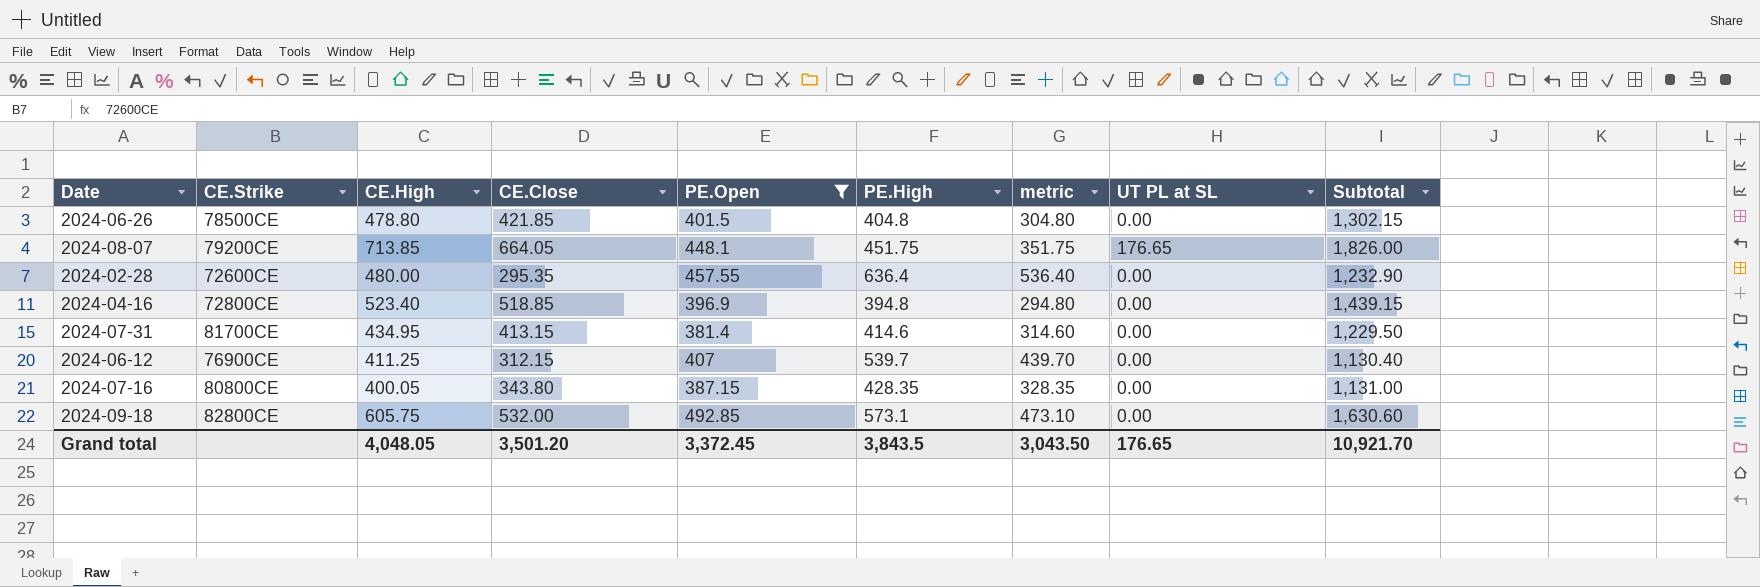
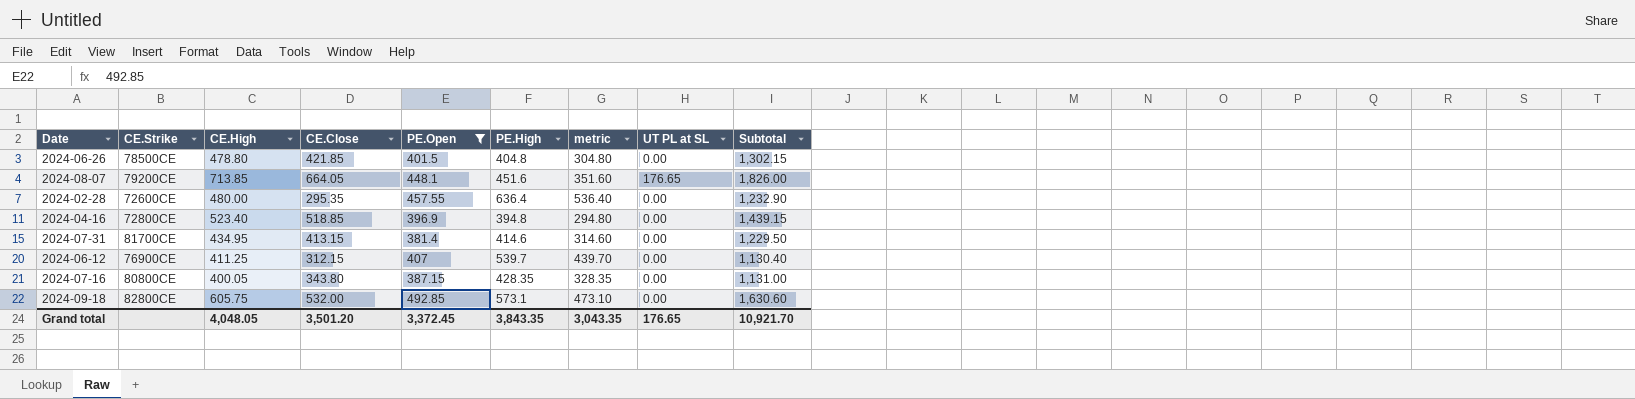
2024-08-07 | PE.High: 451.75 -> 451.6
2024-08-07 | metric: 351.75 -> 351.60
Grand total | PE.High: 3,843.5 -> 3,843.35
Grand total | metric: 3,043.50 -> 3,043.35

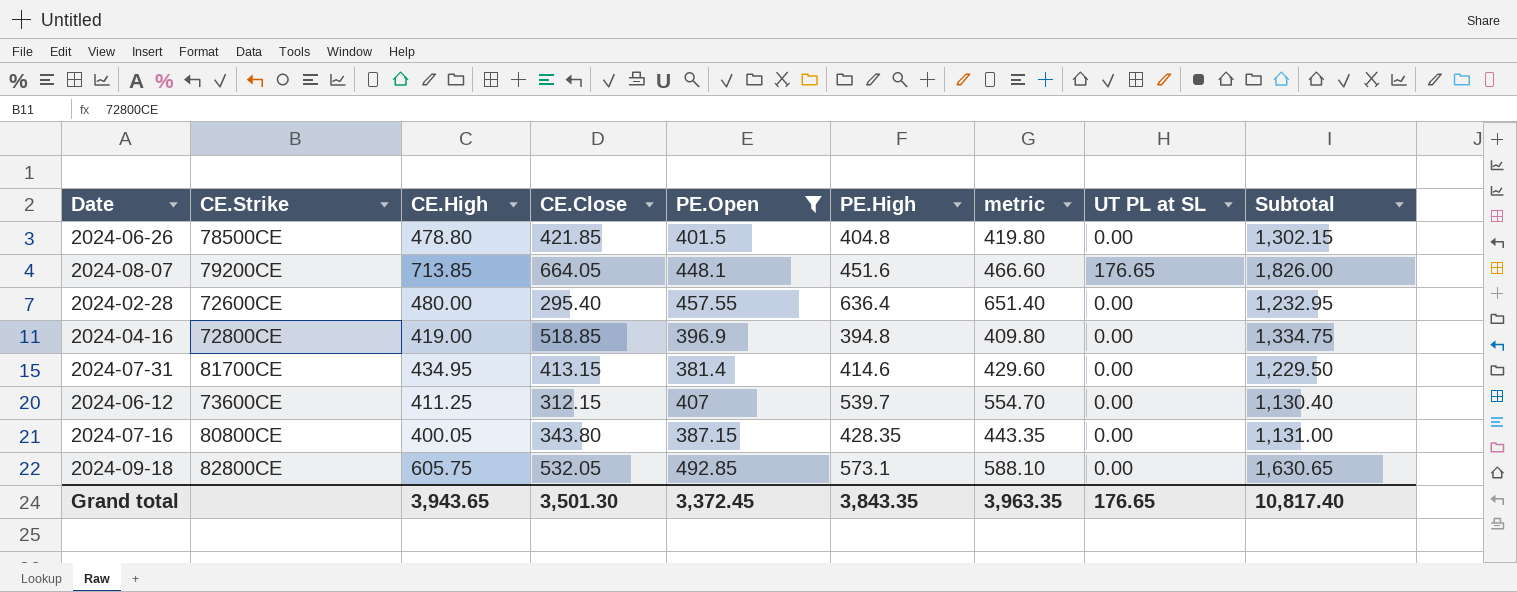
column metric | formula: [PE.High] - 100 -> [PE.High] + 15
2024-02-28 | CE.Close: 295.35 -> 295.40
2024-02-28 | Subtotal: 1,232.90 -> 1,232.95
2024-04-16 | CE.High: 523.40 -> 419.00
2024-04-16 | Subtotal: 1,439.15 -> 1,334.75
2024-06-12 | CE.Strike: 76900CE -> 73600CE
2024-09-18 | CE.Close: 532.00 -> 532.05
2024-09-18 | Subtotal: 1,630.60 -> 1,630.65
Grand total | CE.High: 4,048.05 -> 3,943.65
Grand total | CE.Close: 3,501.20 -> 3,501.30
Grand total | metric: 3,043.35 -> 3,963.35
Grand total | Subtotal: 10,921.70 -> 10,817.40

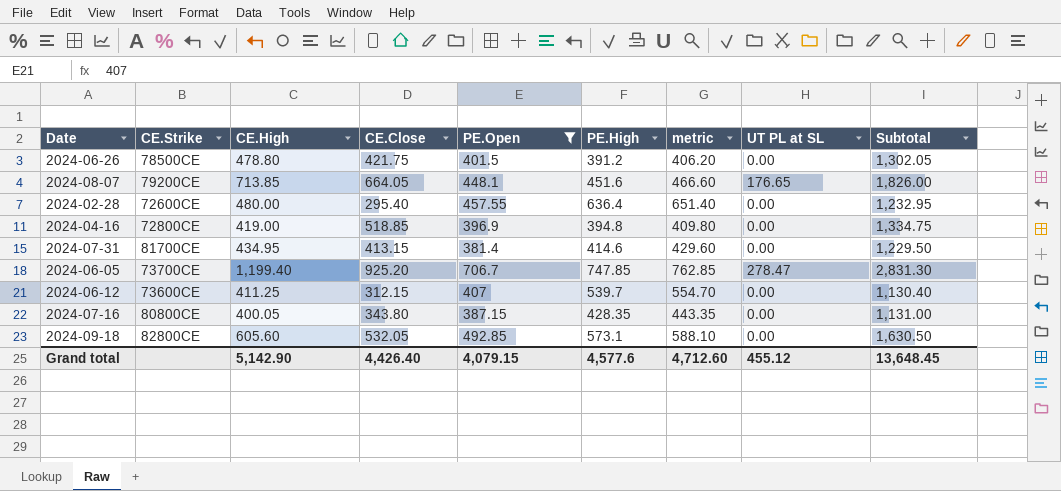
2024-06-26 | CE.Close: 421.85 -> 421.75
2024-06-26 | PE.High: 404.8 -> 391.2
2024-06-26 | metric: 419.80 -> 406.20
2024-06-26 | Subtotal: 1,302.15 -> 1,302.05
row 2024-06-05: none -> 73700CE | 1,199.40 | 925.20 | 706.7 | 747.85 | 762.85 | 278.47 | 2,831.30
2024-09-18 | CE.High: 605.75 -> 605.60
2024-09-18 | Subtotal: 1,630.65 -> 1,630.50
Grand total | CE.High: 3,943.65 -> 5,142.90
Grand total | CE.Close: 3,501.30 -> 4,426.40
Grand total | PE.Open: 3,372.45 -> 4,079.15
Grand total | PE.High: 3,843.35 -> 4,577.6
Grand total | metric: 3,963.35 -> 4,712.60
Grand total | UT PL at SL: 176.65 -> 455.12
Grand total | Subtotal: 10,817.40 -> 13,648.45

